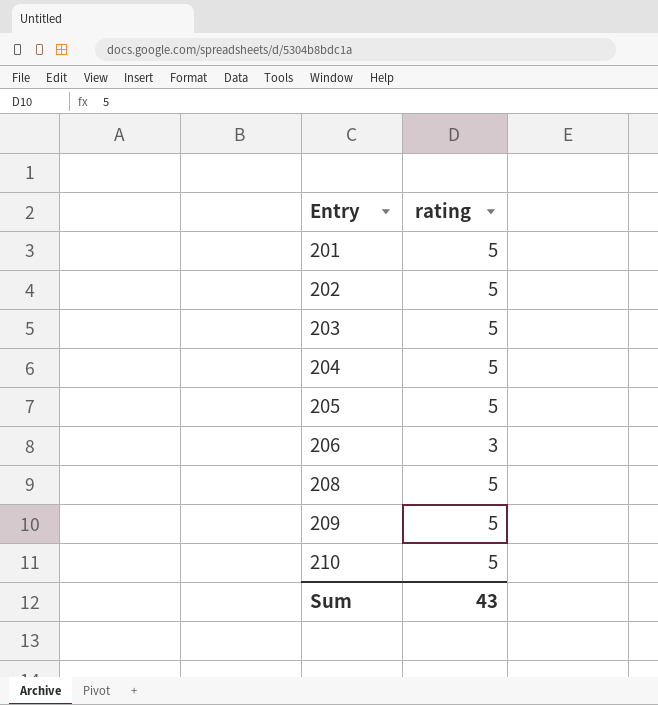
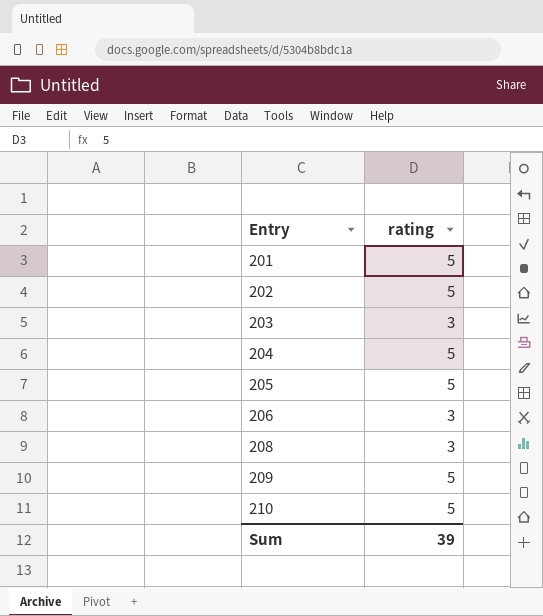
203 | rating: 5 -> 3
208 | rating: 5 -> 3
Sum | rating: 43 -> 39

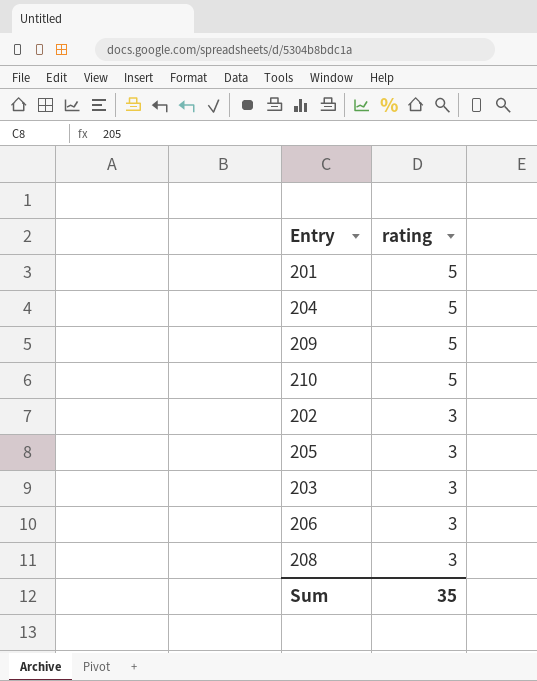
row order: Entry ascending -> rating descending
202 | rating: 5 -> 3
205 | rating: 5 -> 3
Sum | rating: 39 -> 35

